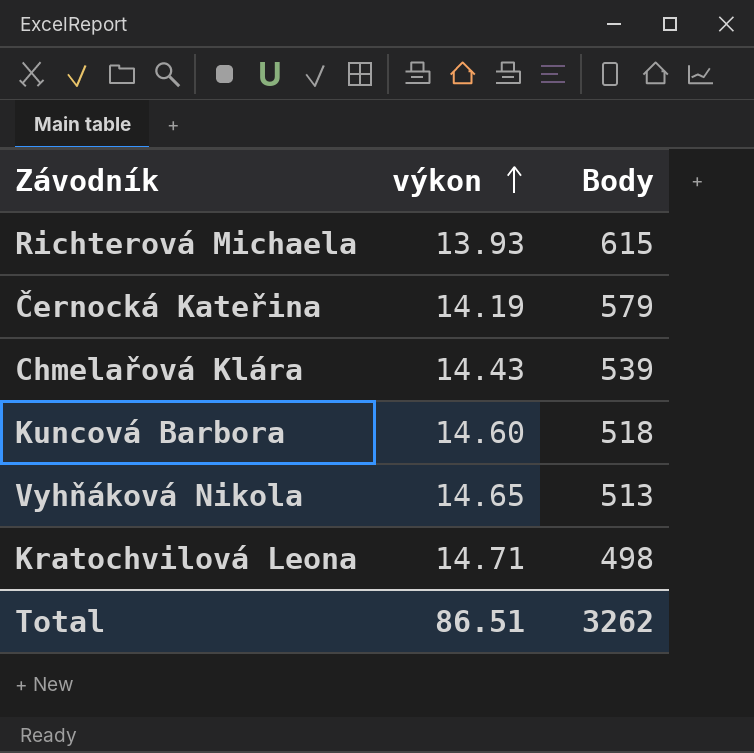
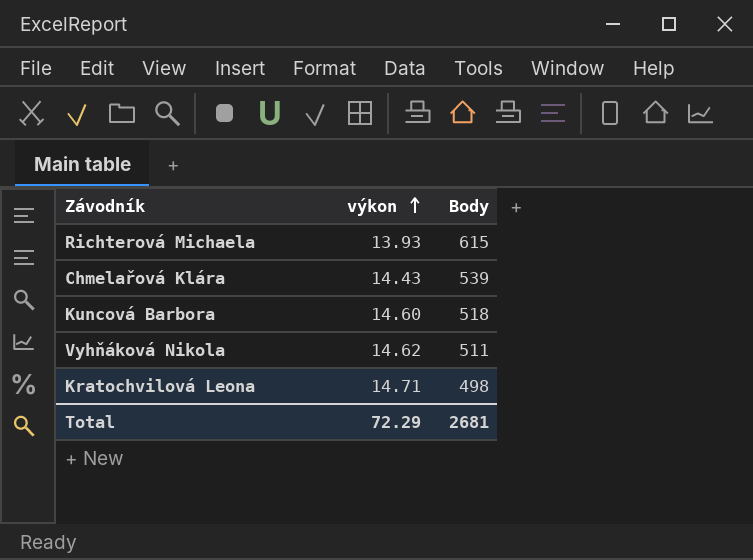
row Černocká Kateřina: 14.19 | 579 -> none
Vyhňáková Nikola | výkon: 14.65 -> 14.62
Vyhňáková Nikola | Body: 513 -> 511
Total | výkon: 86.51 -> 72.29
Total | Body: 3262 -> 2681

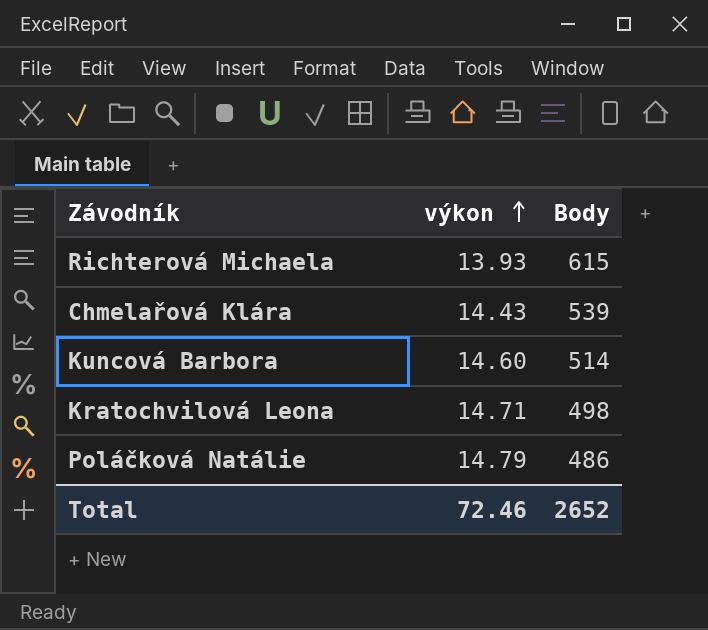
row Vyhňáková Nikola: 14.62 | 511 -> none
Kuncová Barbora | Body: 518 -> 514
row Poláčková Natálie: none -> 14.79 | 486
Total | výkon: 72.29 -> 72.46
Total | Body: 2681 -> 2652

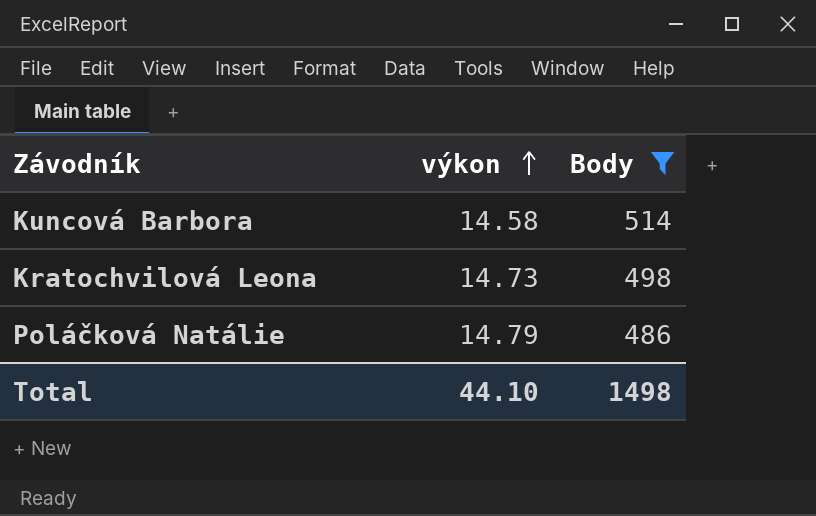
filter: none -> Body <= 514
Kuncová Barbora | výkon: 14.60 -> 14.58
Kratochvilová Leona | výkon: 14.71 -> 14.73
Total | výkon: 72.46 -> 44.10
Total | Body: 2652 -> 1498

